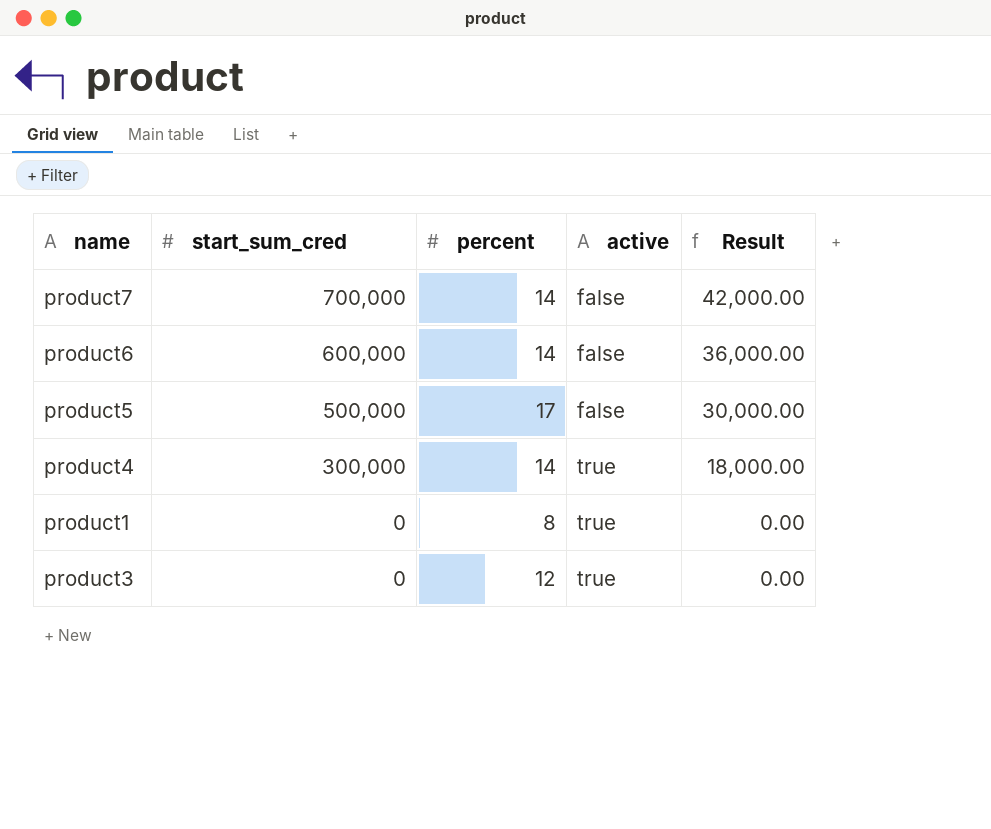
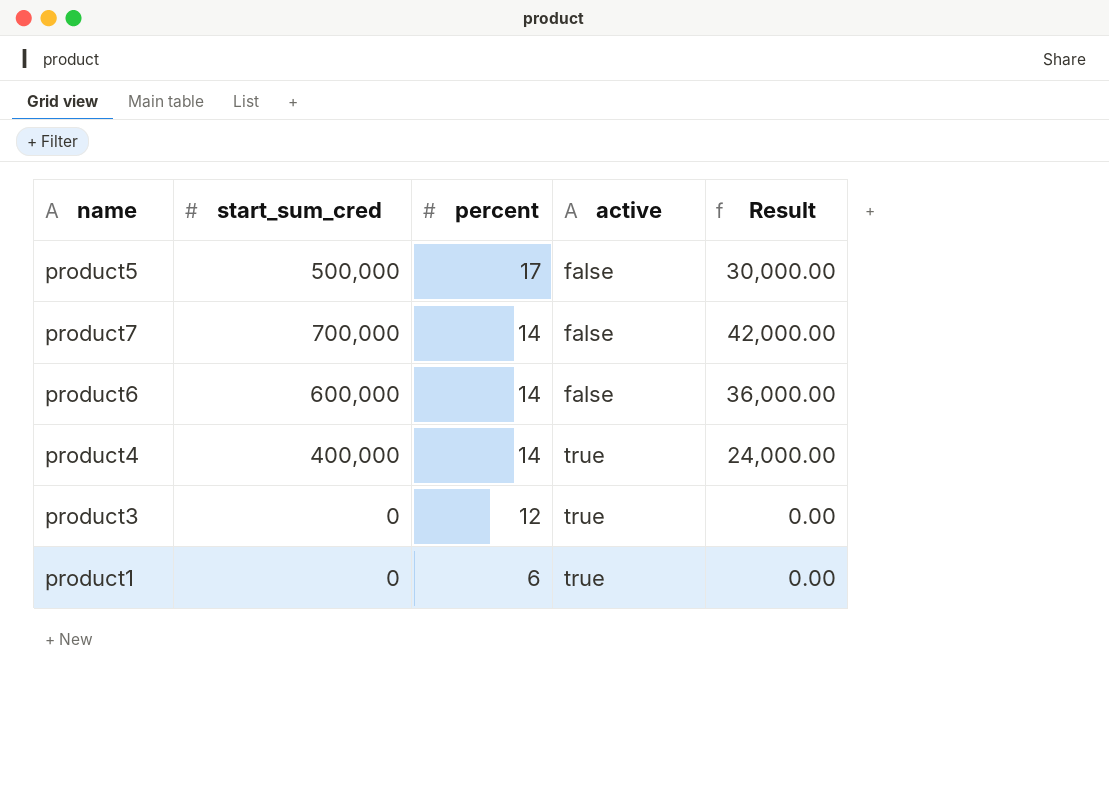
row order: start_sum_cred descending -> percent descending
product4 | start_sum_cred: 300,000 -> 400,000
product4 | Result: 18,000.00 -> 24,000.00
product1 | percent: 8 -> 6

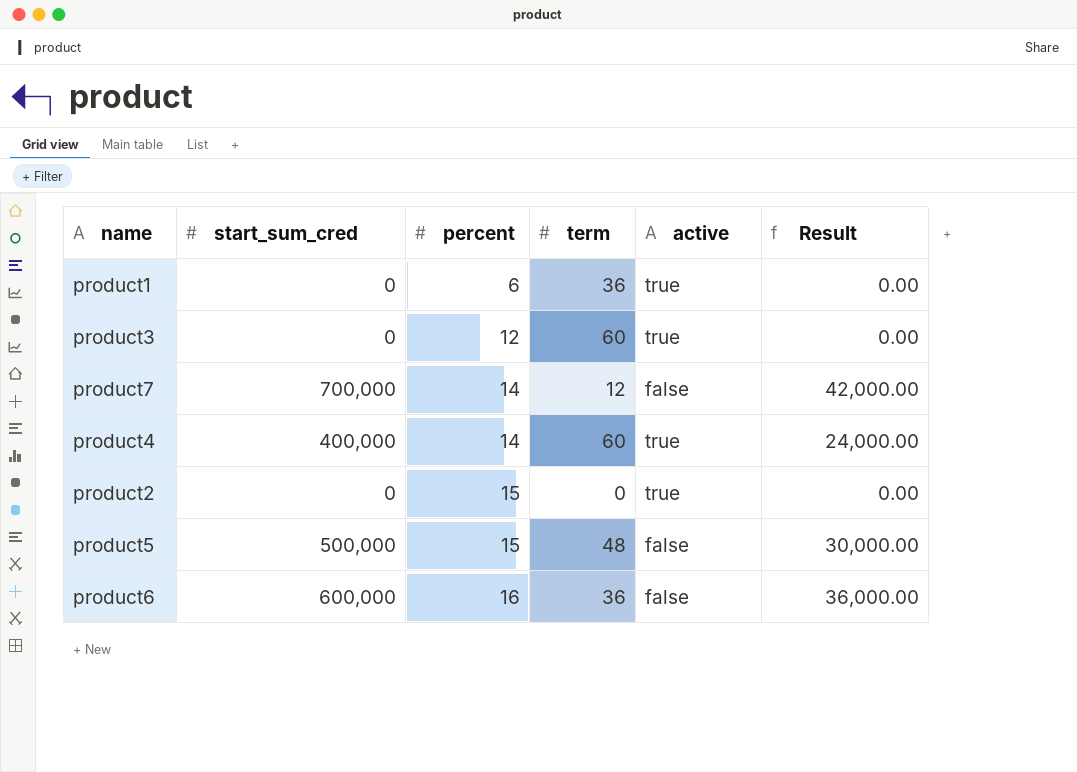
row order: percent descending -> percent ascending
column term | position: none -> 4
row product2: none -> 0 | 15 | 0 | true | 0.00
product5 | percent: 17 -> 15
product6 | percent: 14 -> 16

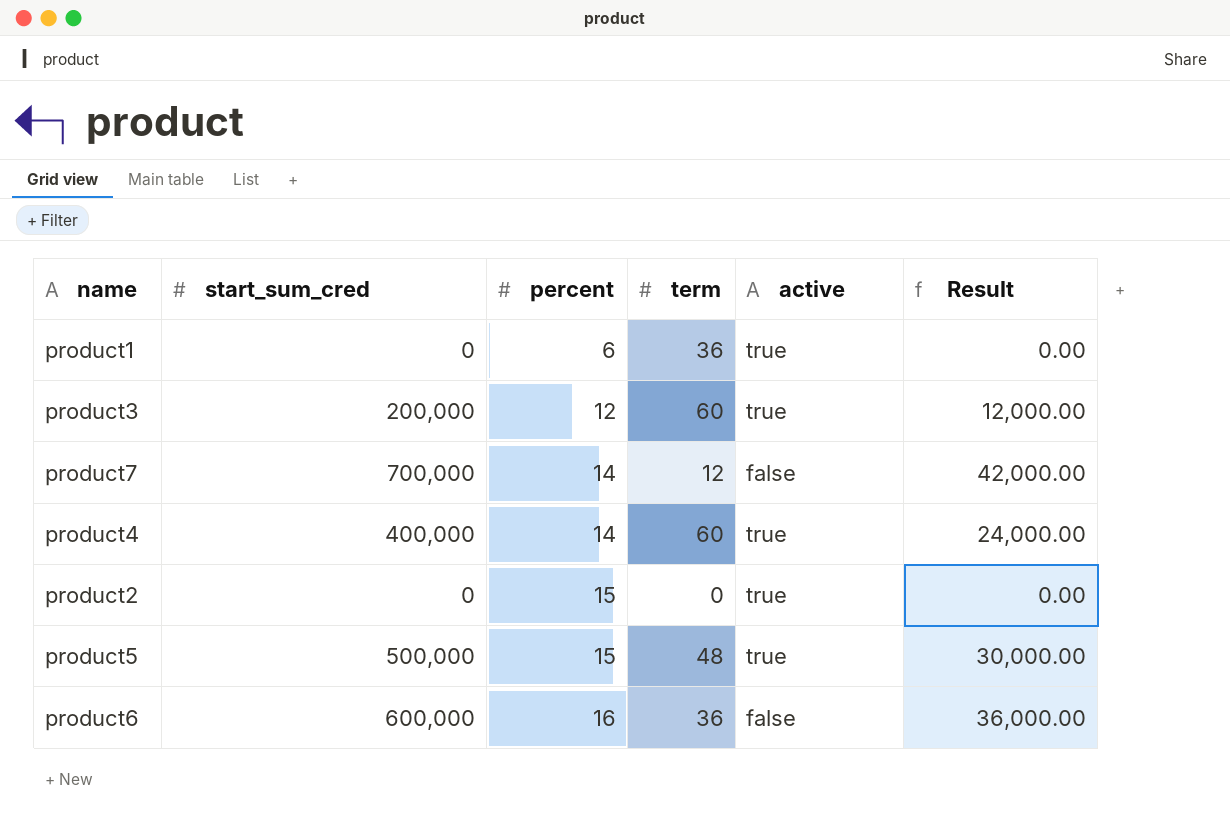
product3 | start_sum_cred: 0 -> 200,000
product3 | Result: 0.00 -> 12,000.00
product5 | active: false -> true

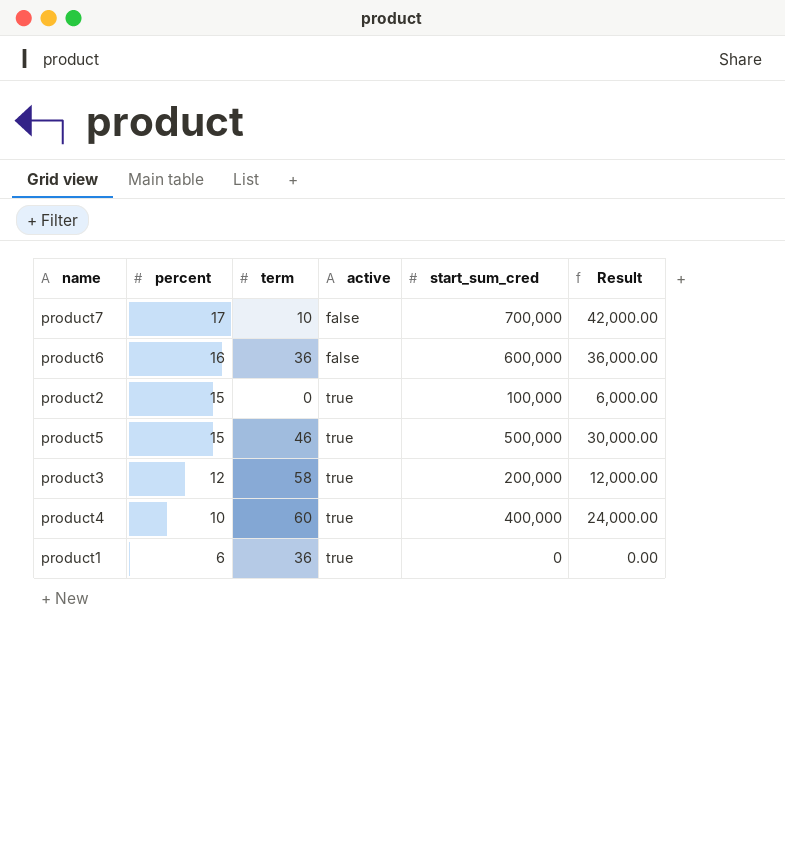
row order: percent ascending -> percent descending
column start_sum_cred | position: 2 -> 5
product7 | percent: 14 -> 17
product7 | term: 12 -> 10
product2 | start_sum_cred: 0 -> 100,000
product2 | Result: 0.00 -> 6,000.00
product5 | term: 48 -> 46
product3 | term: 60 -> 58
product4 | percent: 14 -> 10

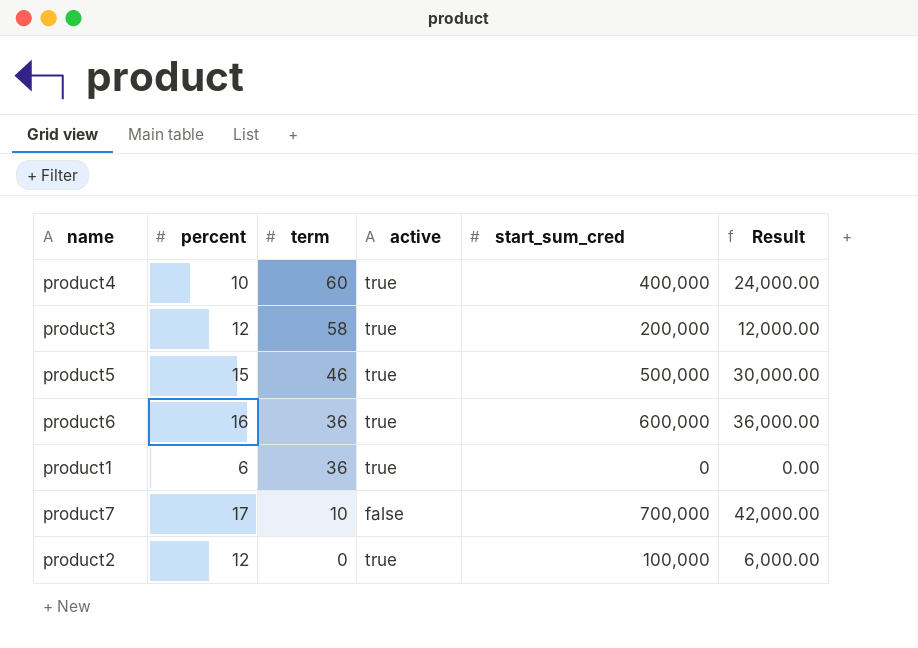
row order: percent descending -> term descending
product6 | active: false -> true
product2 | percent: 15 -> 12

